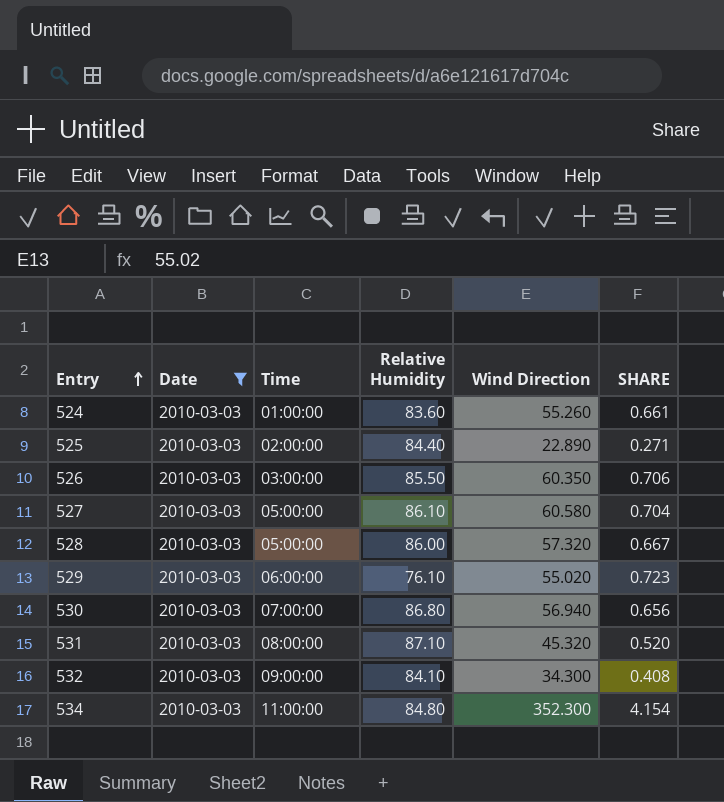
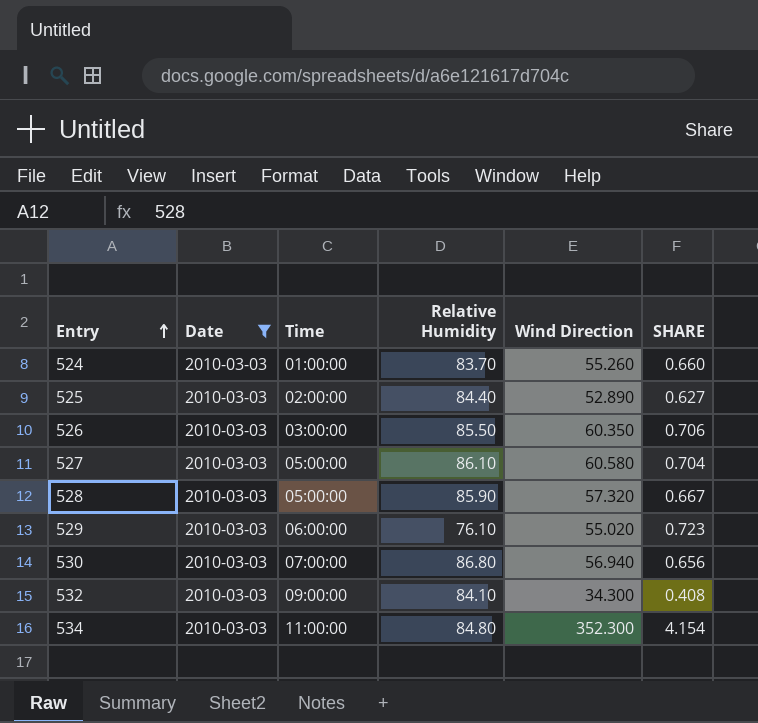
row 531: 2010-03-03 | 08:00:00 | 87.10 | 45.320 | 0.520 -> none
524 | Relative Humidity: 83.60 -> 83.70
524 | SHARE: 0.661 -> 0.660
525 | Wind Direction: 22.890 -> 52.890
525 | SHARE: 0.271 -> 0.627
528 | Relative Humidity: 86.00 -> 85.90

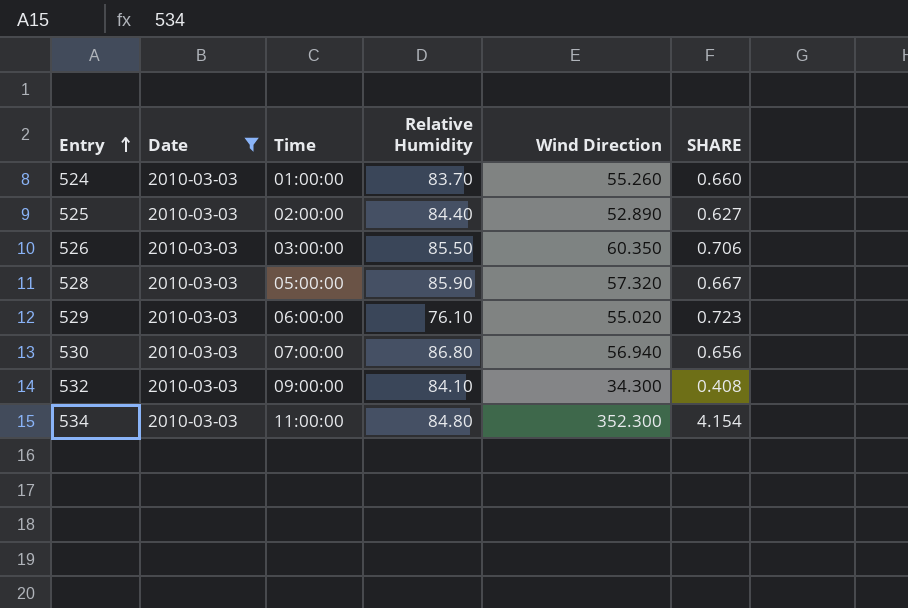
row 527: 2010-03-03 | 05:00:00 | 86.10 | 60.580 | 0.704 -> none

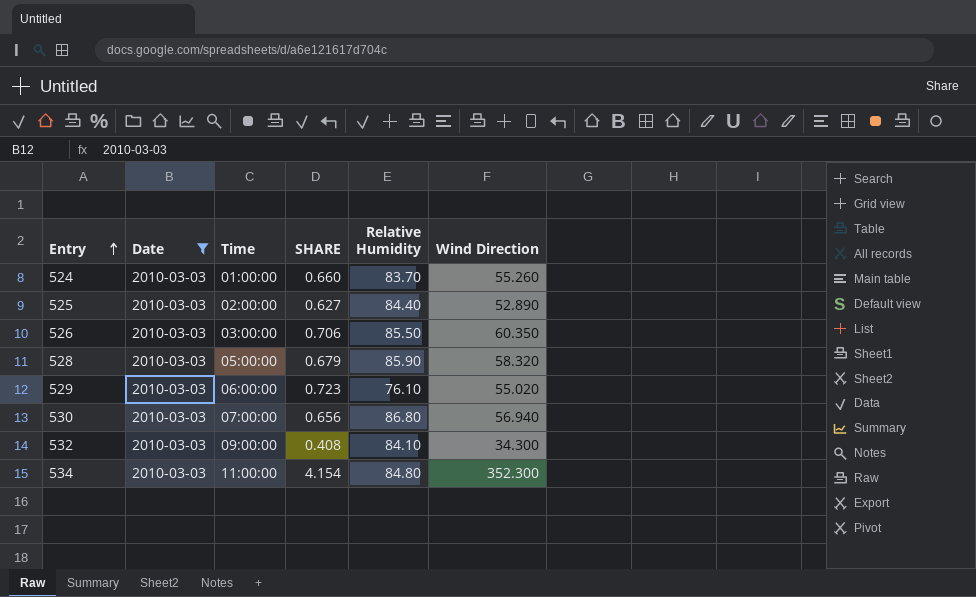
column SHARE | position: 6 -> 4
528 | SHARE: 0.667 -> 0.679
528 | Wind Direction: 57.320 -> 58.320

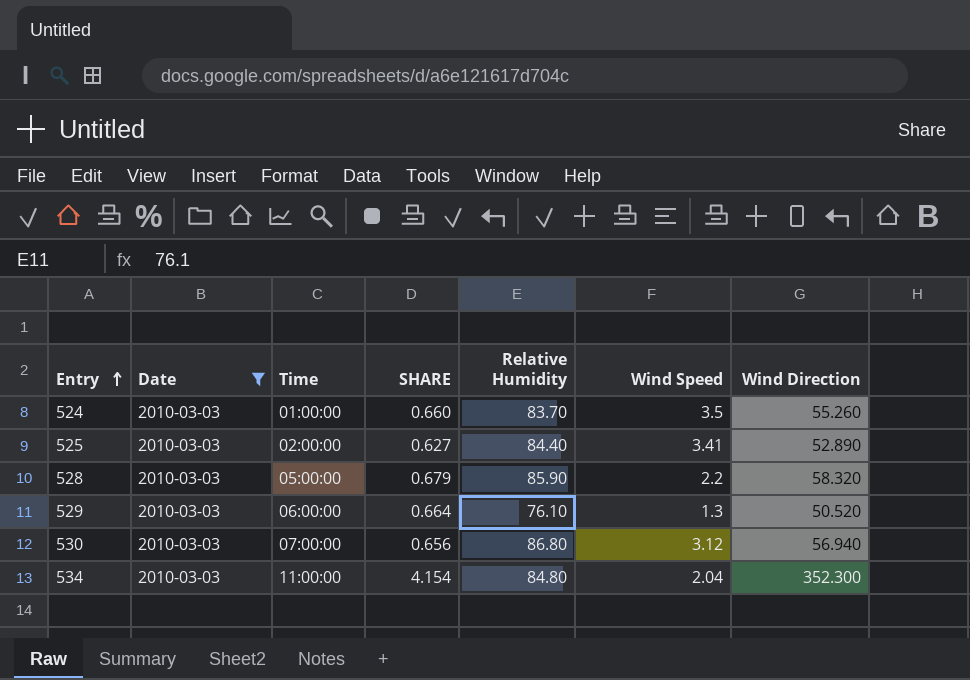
column Wind Speed | position: none -> 6
row 526: 2010-03-03 | 03:00:00 | 0.706 | 85.50 | 60.350 -> none
row 532: 2010-03-03 | 09:00:00 | 0.408 | 84.10 | 34.300 -> none
529 | SHARE: 0.723 -> 0.664
529 | Wind Direction: 55.020 -> 50.520

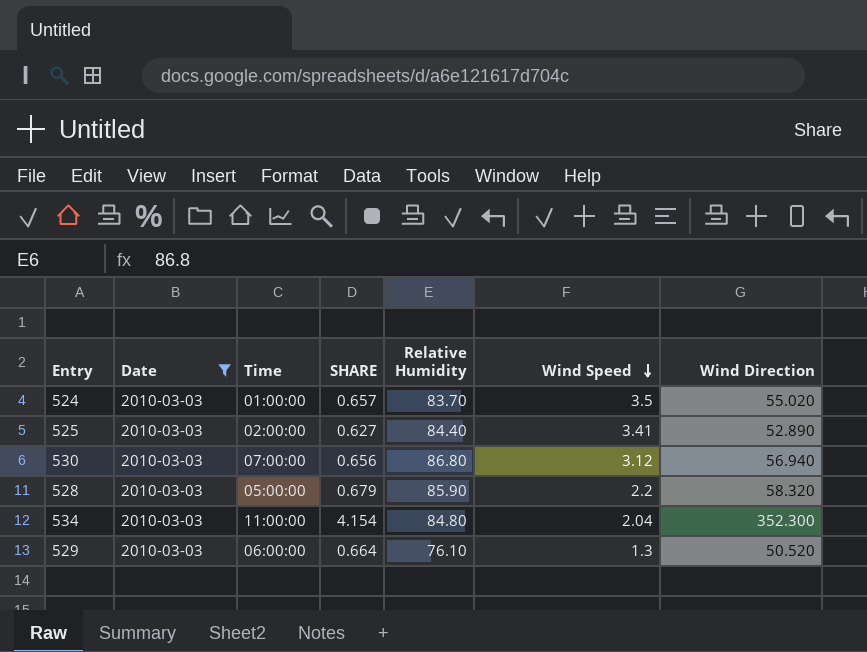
row order: Entry ascending -> Wind Speed descending
524 | SHARE: 0.660 -> 0.657
524 | Wind Direction: 55.260 -> 55.020

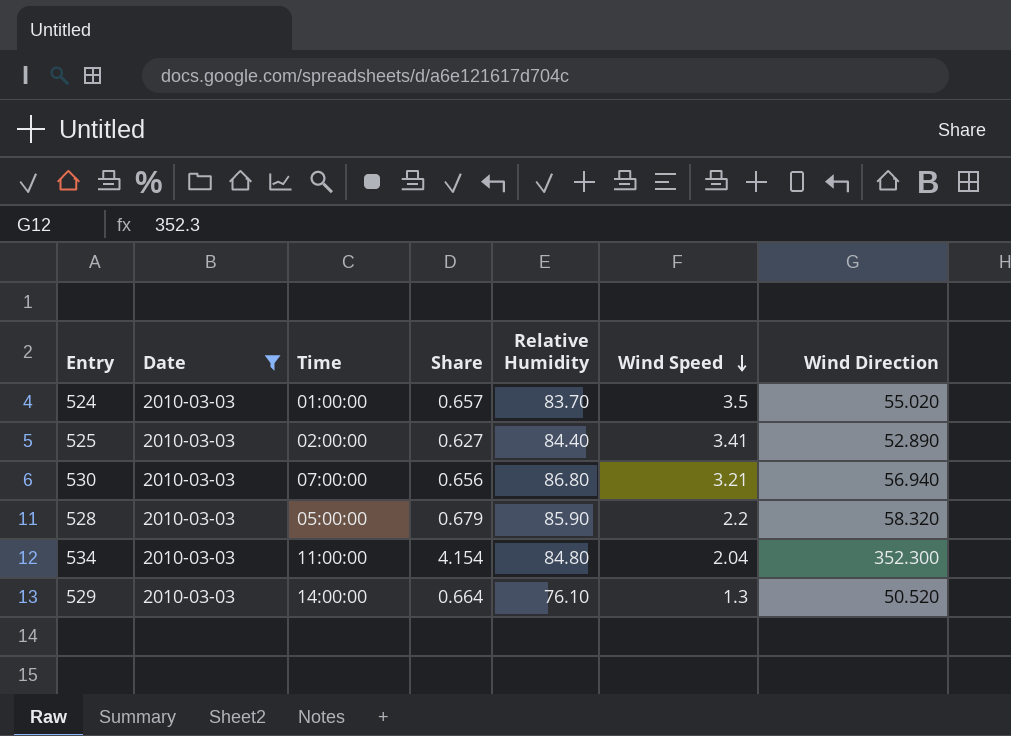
column name: SHARE -> Share
530 | Wind Speed: 3.12 -> 3.21
529 | Time: 06:00:00 -> 14:00:00

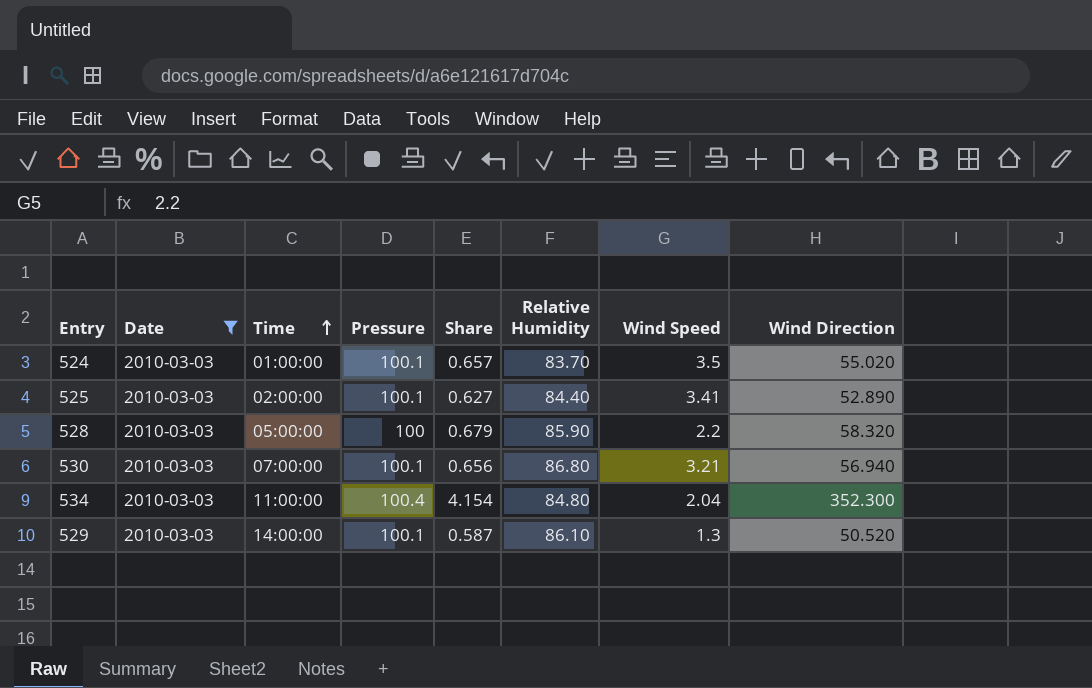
row order: Wind Speed descending -> Time ascending
column Pressure | position: none -> 4
529 | Share: 0.664 -> 0.587
529 | Relative Humidity: 76.10 -> 86.10

